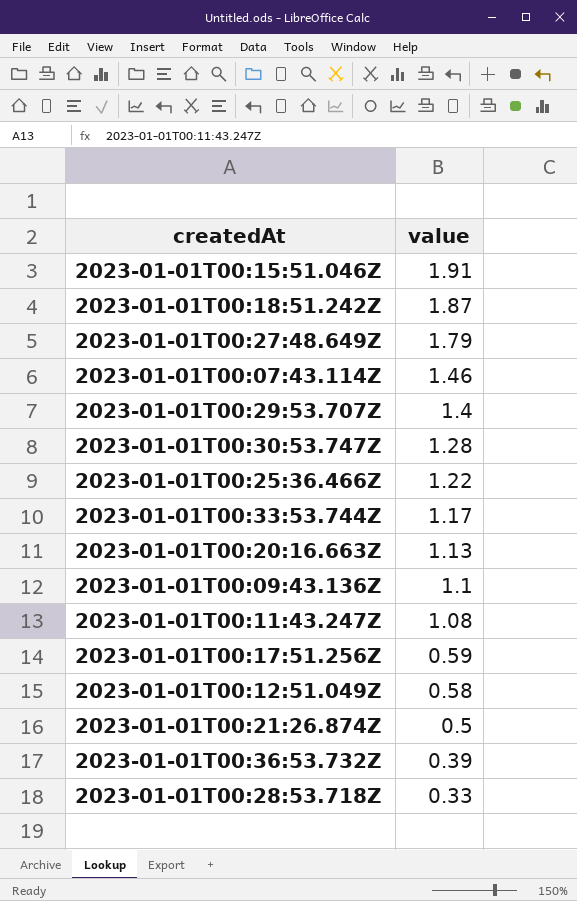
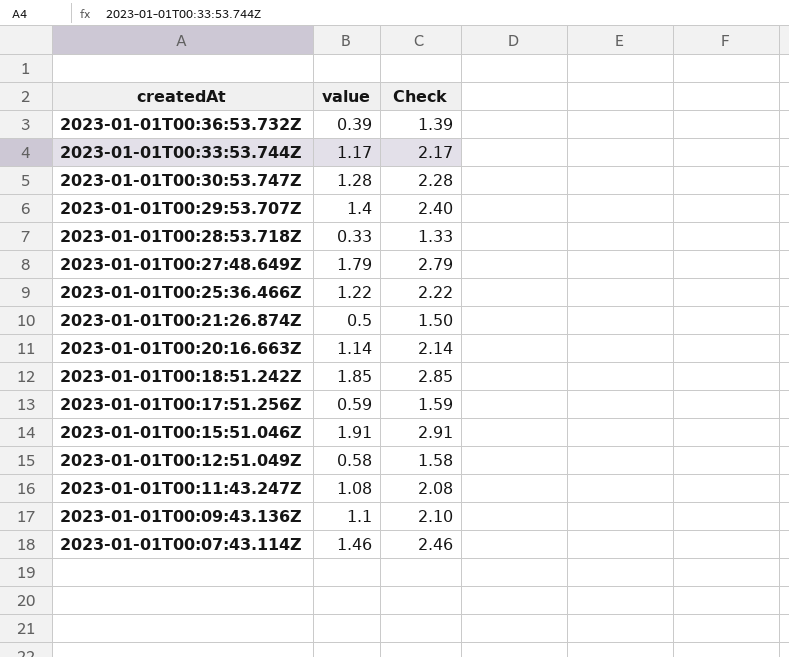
row order: value descending -> createdAt descending
column Check | formula: none -> [value] + 1
2023-01-01T00:20:16.663Z | value: 1.13 -> 1.14
2023-01-01T00:18:51.242Z | value: 1.87 -> 1.85

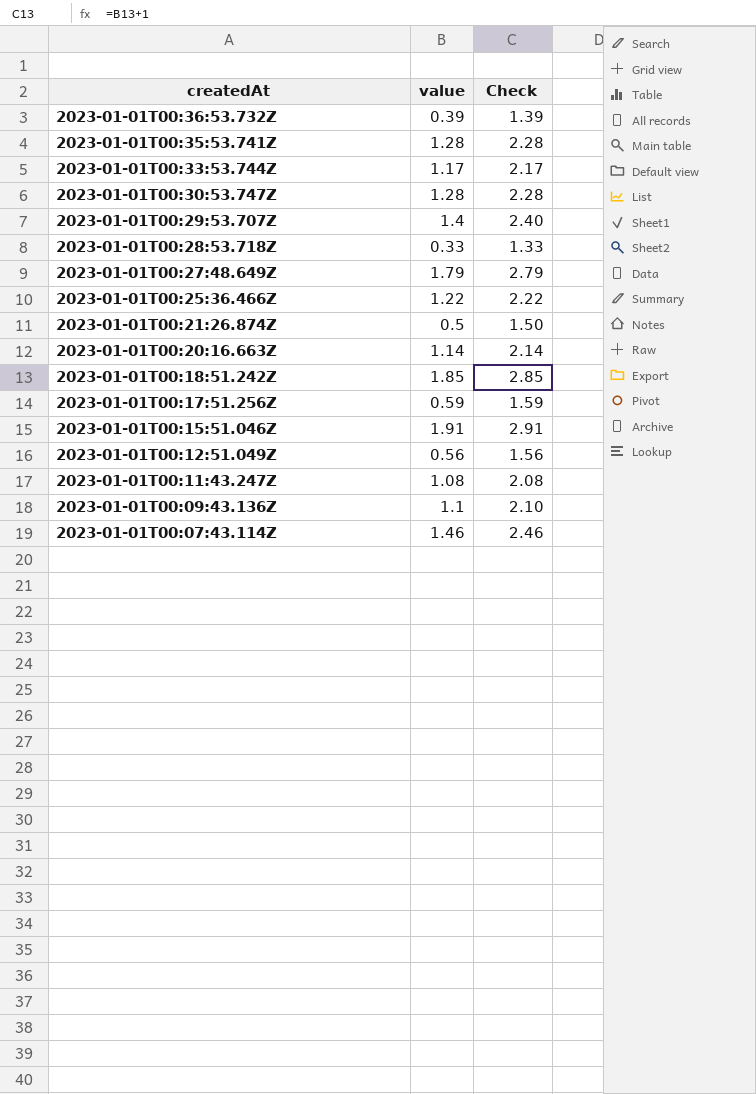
row 2023-01-01T00:35:53.741Z: none -> 1.28 | 2.28
2023-01-01T00:12:51.049Z | value: 0.58 -> 0.56
2023-01-01T00:12:51.049Z | Check: 1.58 -> 1.56

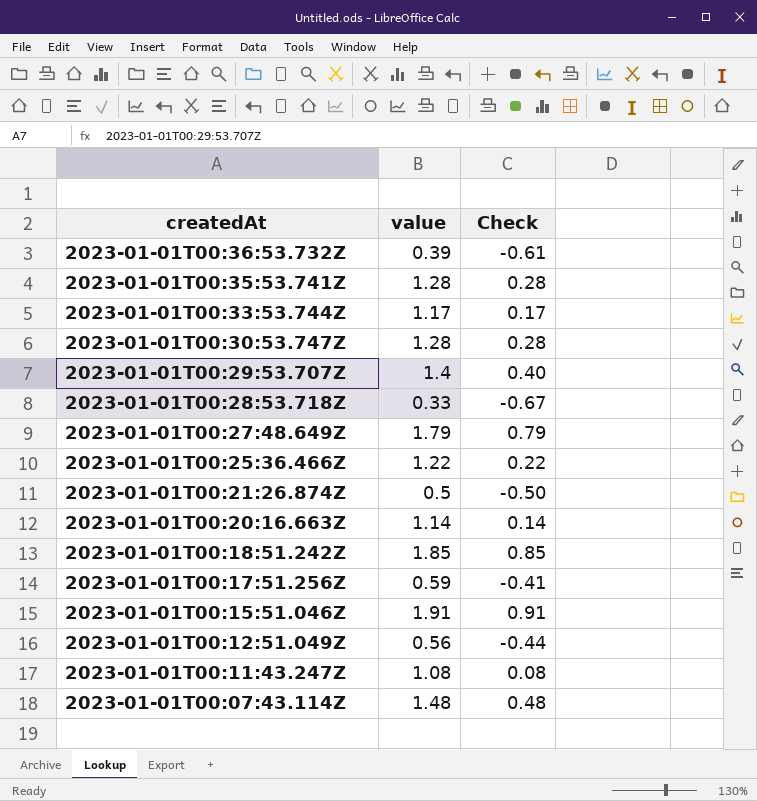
column Check | formula: [value] + 1 -> [value] - 1
row 2023-01-01T00:09:43.136Z: 1.1 | 2.10 -> none
2023-01-01T00:07:43.114Z | value: 1.46 -> 1.48

